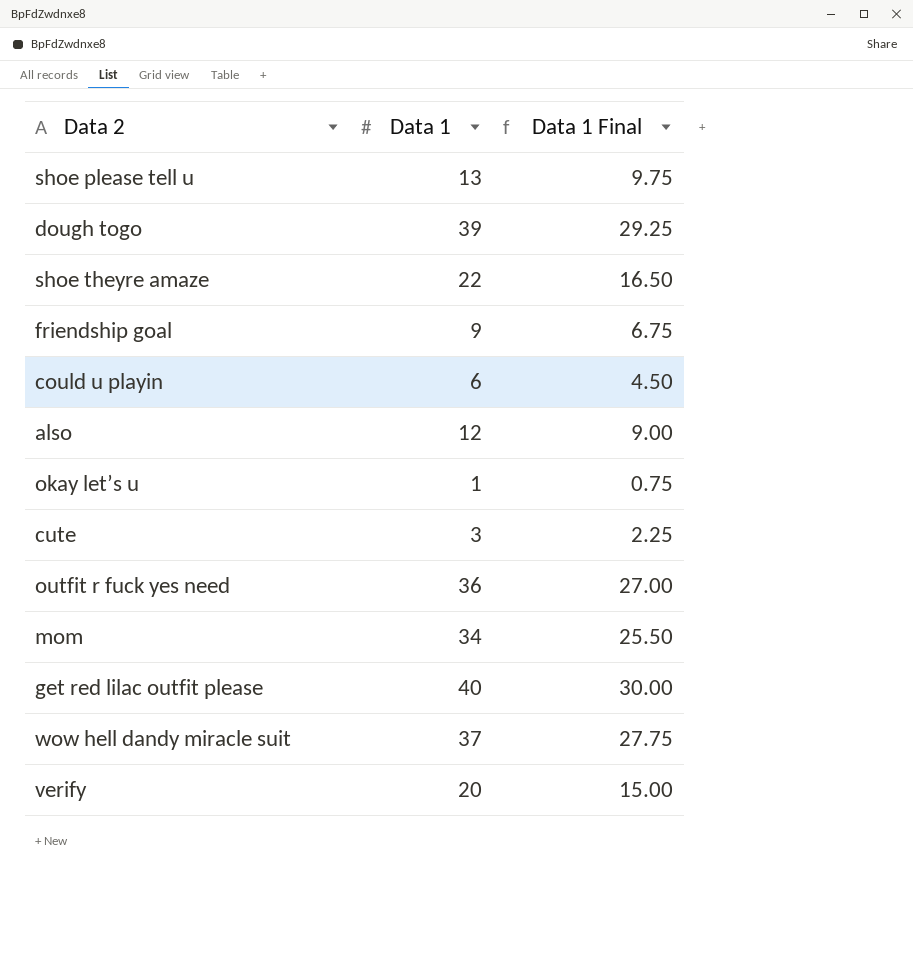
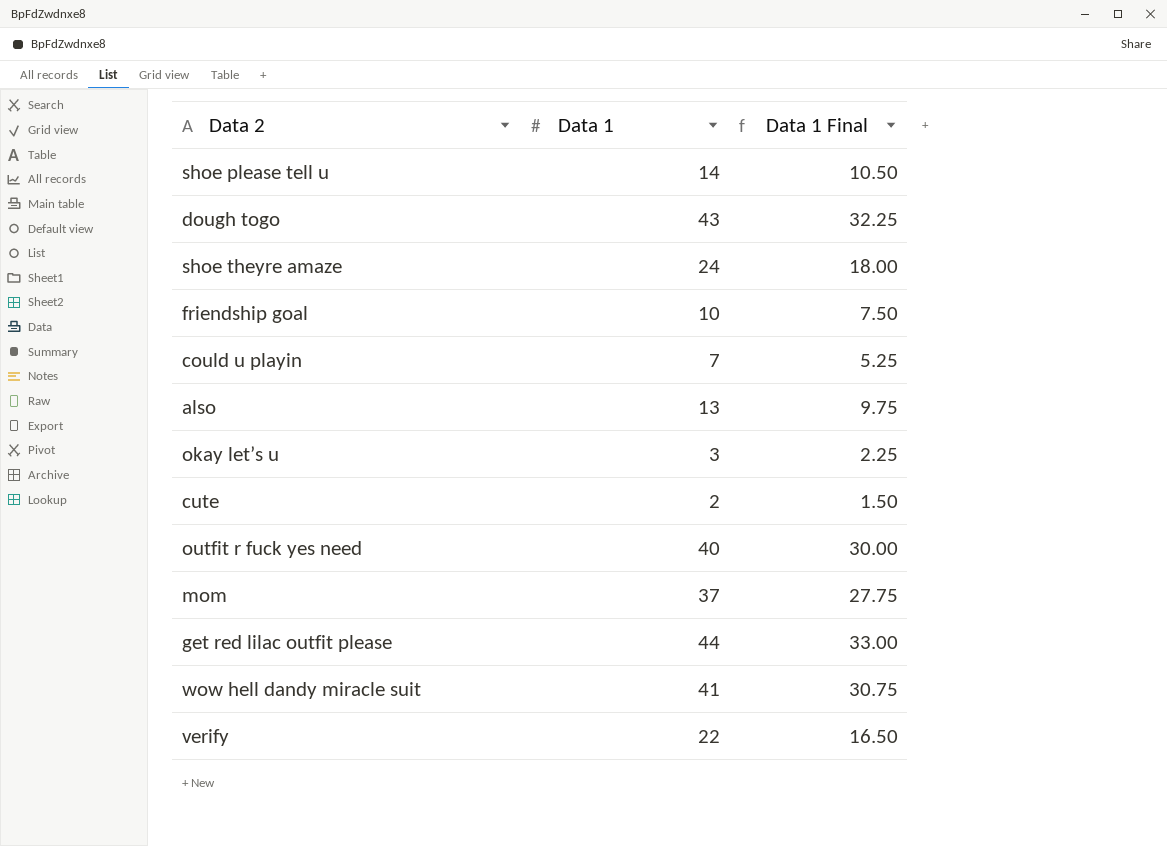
shoe please tell u | Data 1: 13 -> 14
shoe please tell u | Data 1 Final: 9.75 -> 10.50
dough togo | Data 1: 39 -> 43
dough togo | Data 1 Final: 29.25 -> 32.25
shoe theyre amaze | Data 1: 22 -> 24
shoe theyre amaze | Data 1 Final: 16.50 -> 18.00
friendship goal | Data 1: 9 -> 10
friendship goal | Data 1 Final: 6.75 -> 7.50
could u playin | Data 1: 6 -> 7
could u playin | Data 1 Final: 4.50 -> 5.25
also | Data 1: 12 -> 13
also | Data 1 Final: 9.00 -> 9.75
okay let’s u | Data 1: 1 -> 3
okay let’s u | Data 1 Final: 0.75 -> 2.25
cute | Data 1: 3 -> 2
cute | Data 1 Final: 2.25 -> 1.50
outfit r fuck yes need | Data 1: 36 -> 40
outfit r fuck yes need | Data 1 Final: 27.00 -> 30.00
mom | Data 1: 34 -> 37
mom | Data 1 Final: 25.50 -> 27.75
get red lilac outfit please | Data 1: 40 -> 44
get red lilac outfit please | Data 1 Final: 30.00 -> 33.00
wow hell dandy miracle suit | Data 1: 37 -> 41
wow hell dandy miracle suit | Data 1 Final: 27.75 -> 30.75
verify | Data 1: 20 -> 22
verify | Data 1 Final: 15.00 -> 16.50

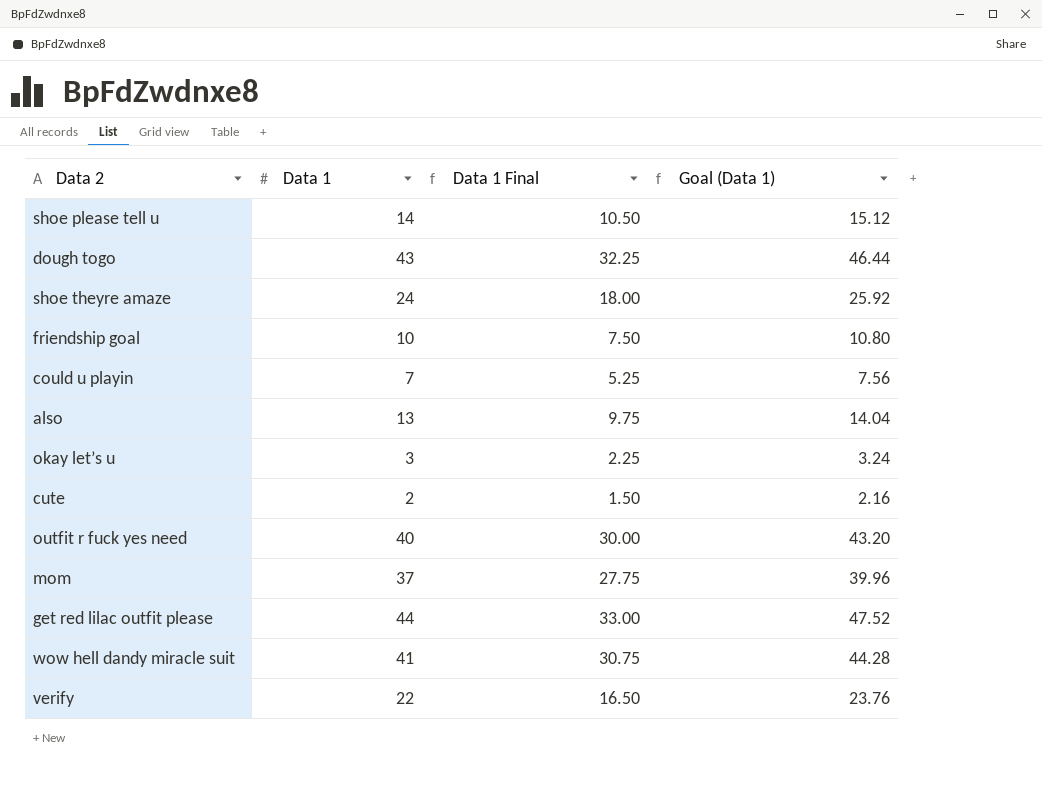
column Goal (Data 1) | formula: none -> [Data 1] * 1.08

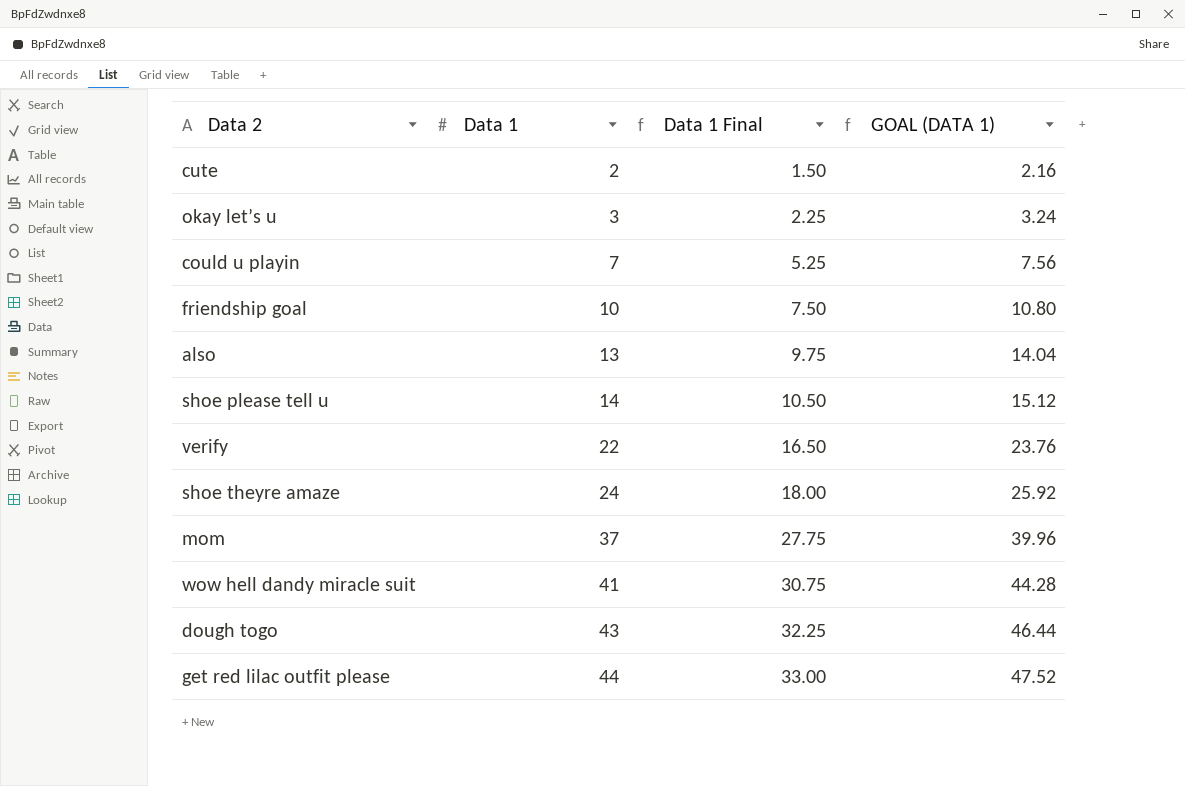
row order: none -> Data 1 ascending
column name: Goal (Data 1) -> GOAL (DATA 1)
row outfit r fuck yes need: 40 | 30.00 | 43.20 -> none

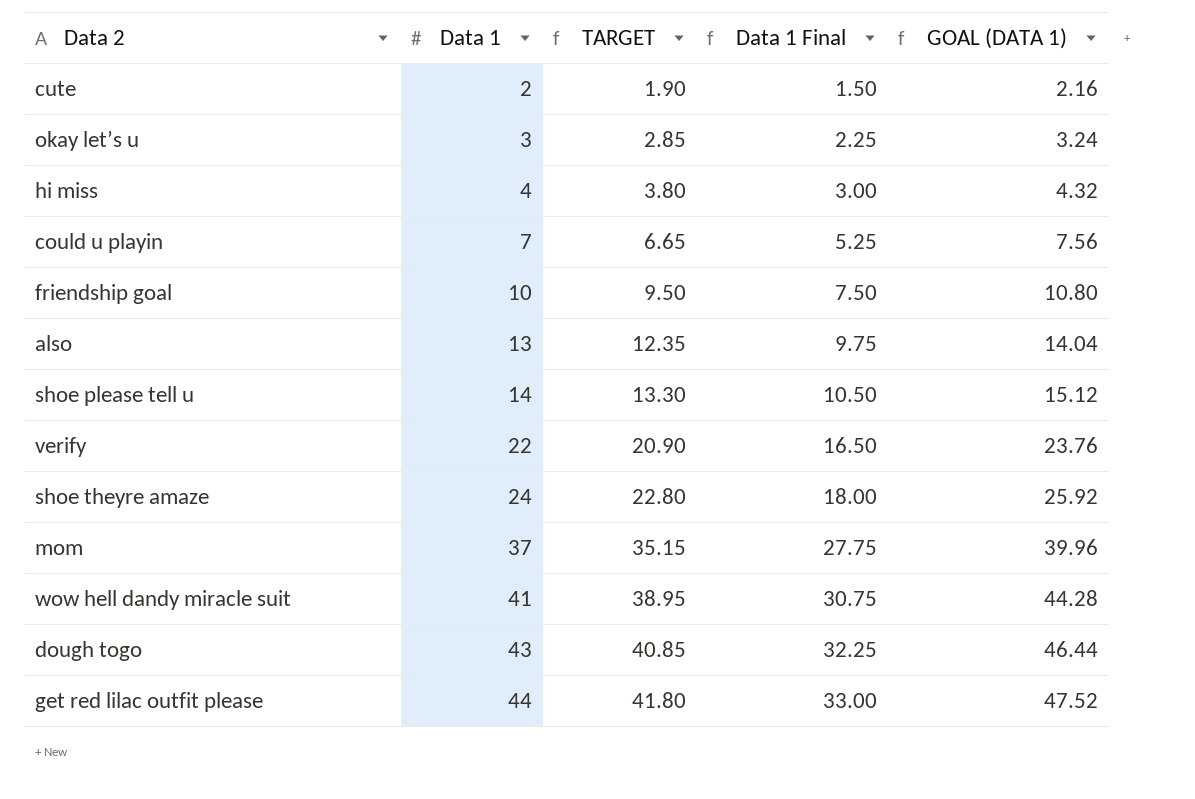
column TARGET | formula: none -> [Data 1] * 0.95
row hi miss: none -> 4 | 3.80 | 3.00 | 4.32

